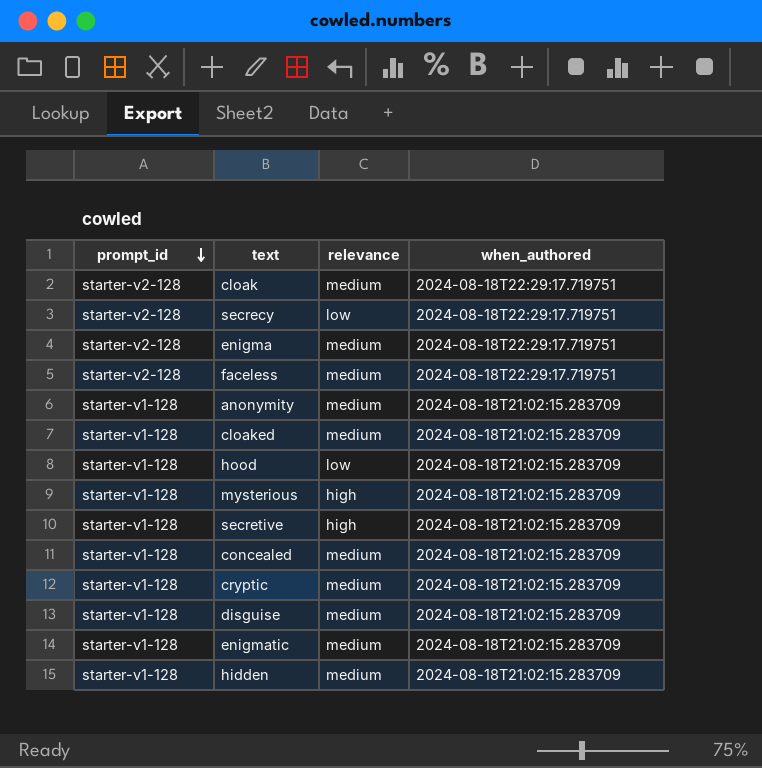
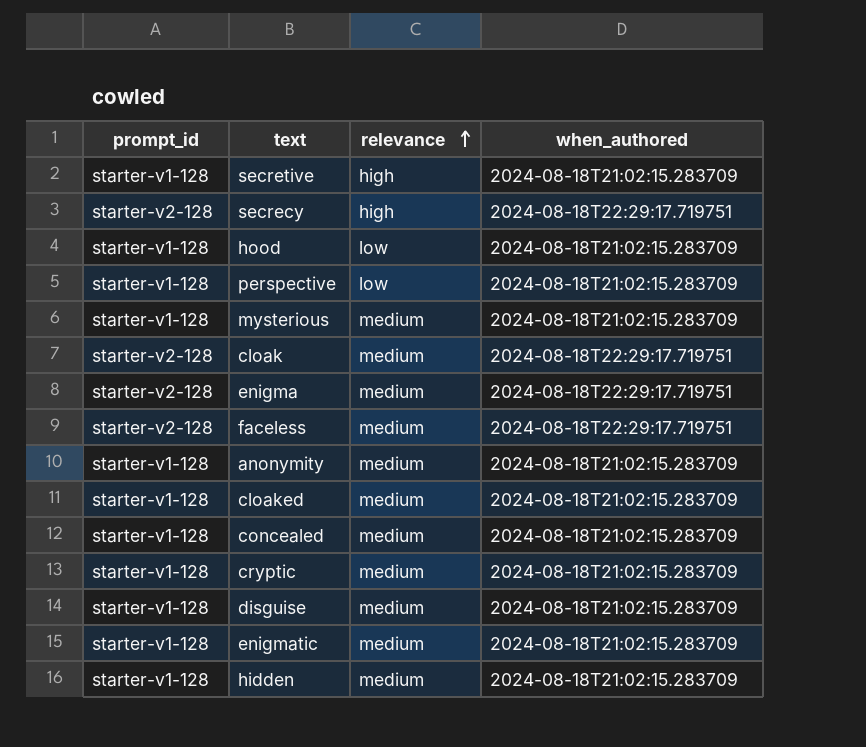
row order: prompt_id descending -> relevance ascending
secrecy | relevance: low -> high
row perspective: none -> starter-v1-128 | low | 2024-08-18T21:02:15.283709
mysterious | relevance: high -> medium

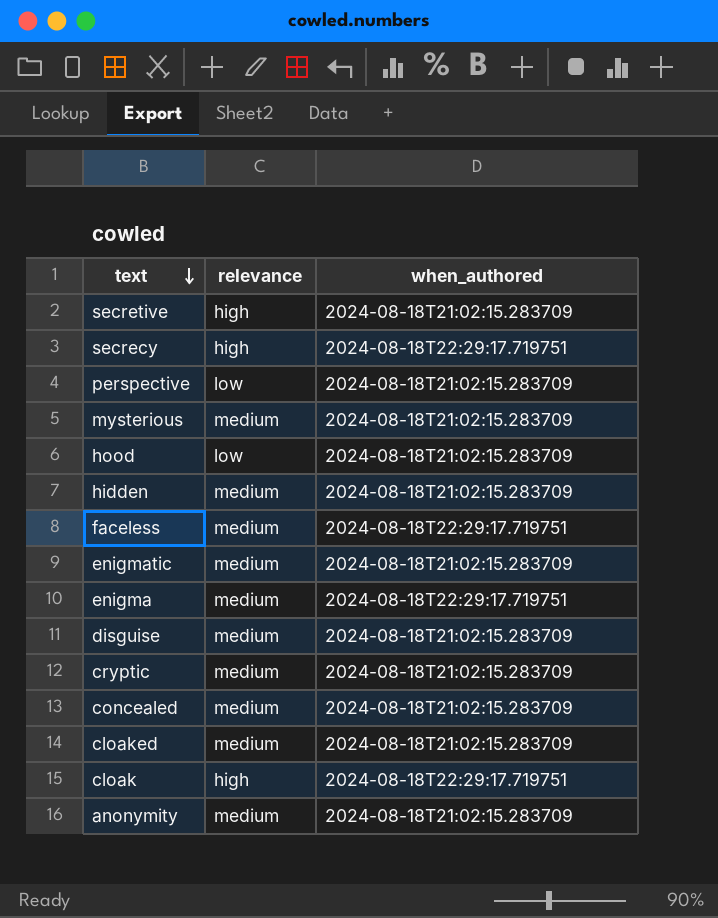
row order: relevance ascending -> text descending
column prompt_id | position: 1 -> none
cloak | relevance: medium -> high

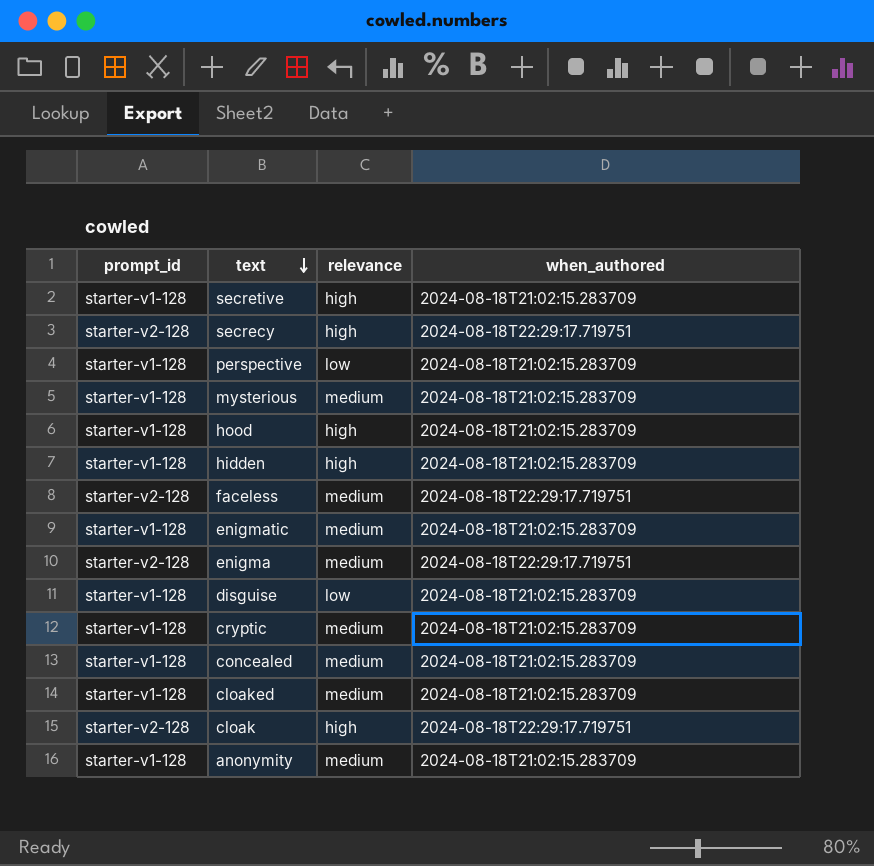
column prompt_id | position: none -> 1
hood | relevance: low -> high
hidden | relevance: medium -> high
disguise | relevance: medium -> low

